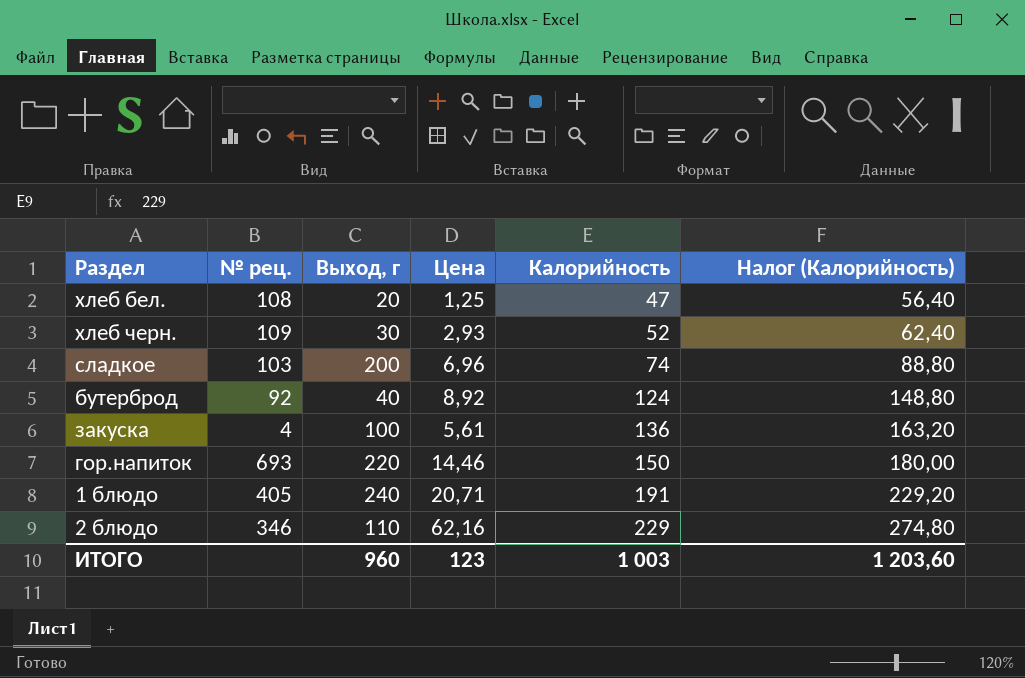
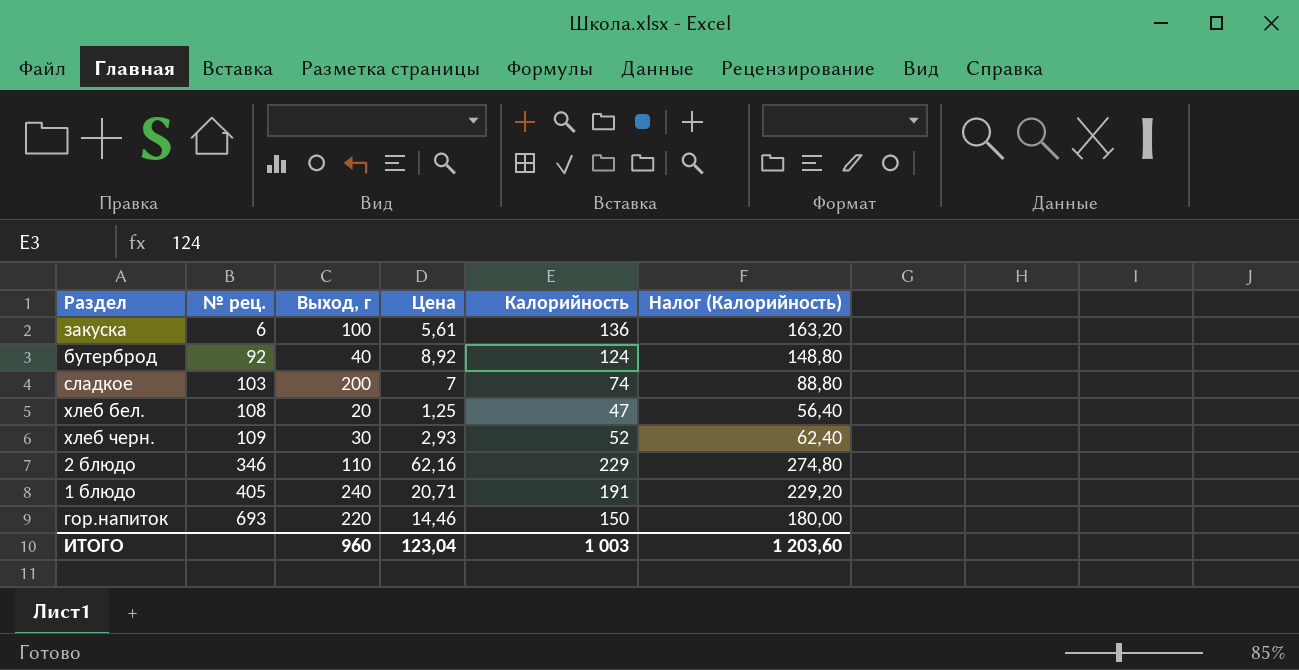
row order: Калорийность ascending -> № рец. ascending
закуска | № рец.: 4 -> 6
сладкое | Цена: 6,96 -> 7
ИТОГО | Цена: 123 -> 123,04

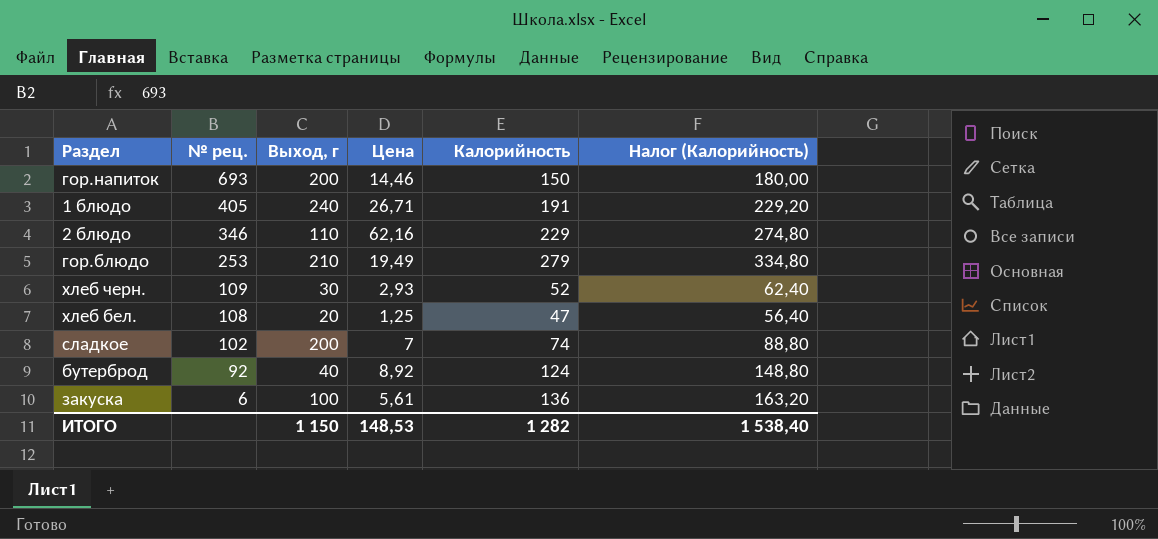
row order: № рец. ascending -> № рец. descending
гор.напиток | Выход, г: 220 -> 200
1 блюдо | Цена: 20,71 -> 26,71
row гор.блюдо: none -> 253 | 210 | 19,49 | 279 | 334,80
сладкое | № рец.: 103 -> 102
ИТОГО | Выход, г: 960 -> 1 150
ИТОГО | Цена: 123,04 -> 148,53
ИТОГО | Калорийность: 1 003 -> 1 282
ИТОГО | Налог (Калорийность): 1 203,60 -> 1 538,40

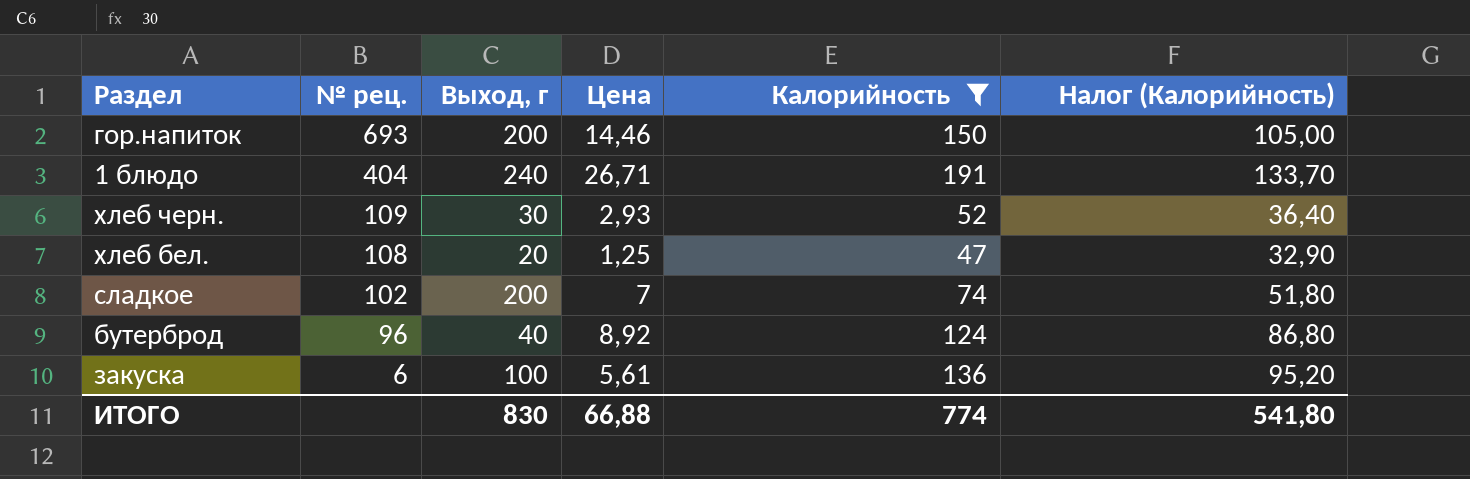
filter: none -> Калорийность <= 191
column Налог (Калорийность) | formula: [Калорийность] * 1,2 -> [Калорийность] * 0,7
1 блюдо | № рец.: 405 -> 404
бутерброд | № рец.: 92 -> 96
ИТОГО | Выход, г: 1 150 -> 830
ИТОГО | Цена: 148,53 -> 66,88
ИТОГО | Калорийность: 1 282 -> 774
ИТОГО | Налог (Калорийность): 1 538,40 -> 541,80

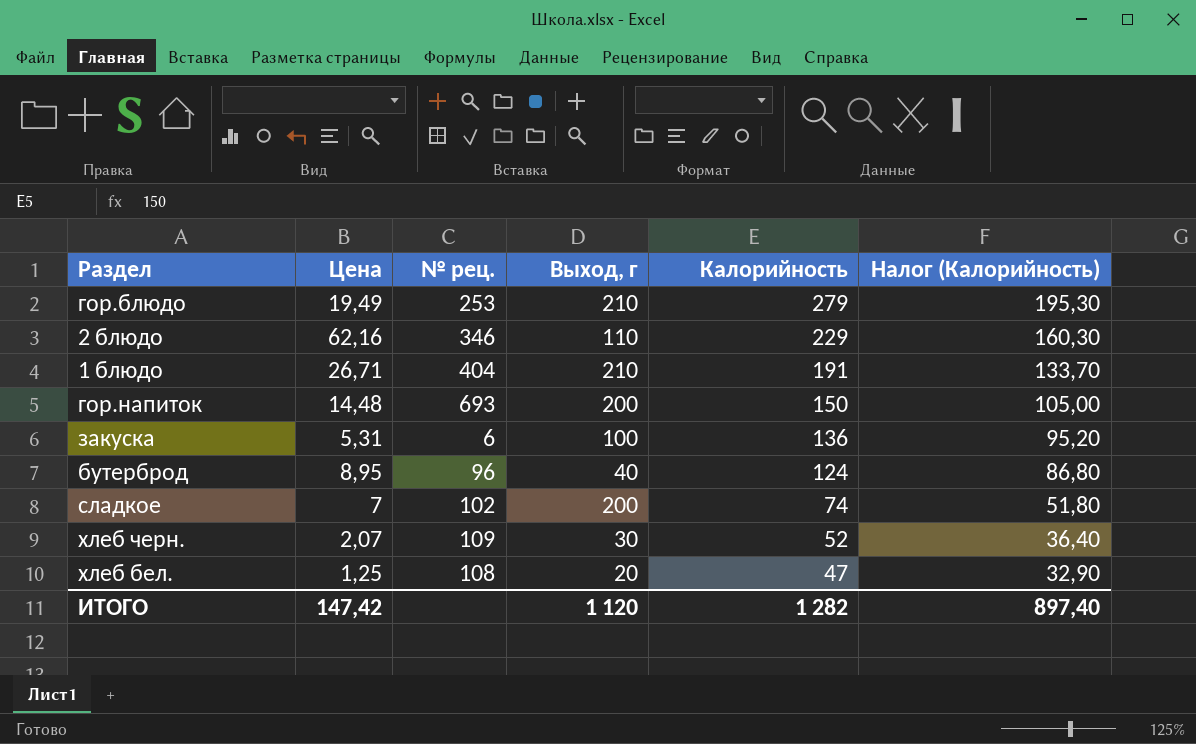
filter: Калорийность <= 191 -> none
row order: № рец. descending -> Калорийность descending
column Цена | position: 4 -> 2
1 блюдо | Выход, г: 240 -> 210
гор.напиток | Цена: 14,46 -> 14,48
закуска | Цена: 5,61 -> 5,31
бутерброд | Цена: 8,92 -> 8,95
хлеб черн. | Цена: 2,93 -> 2,07
ИТОГО | Цена: 66,88 -> 147,42
ИТОГО | Выход, г: 830 -> 1 120
ИТОГО | Калорийность: 774 -> 1 282
ИТОГО | Налог (Калорийность): 541,80 -> 897,40

